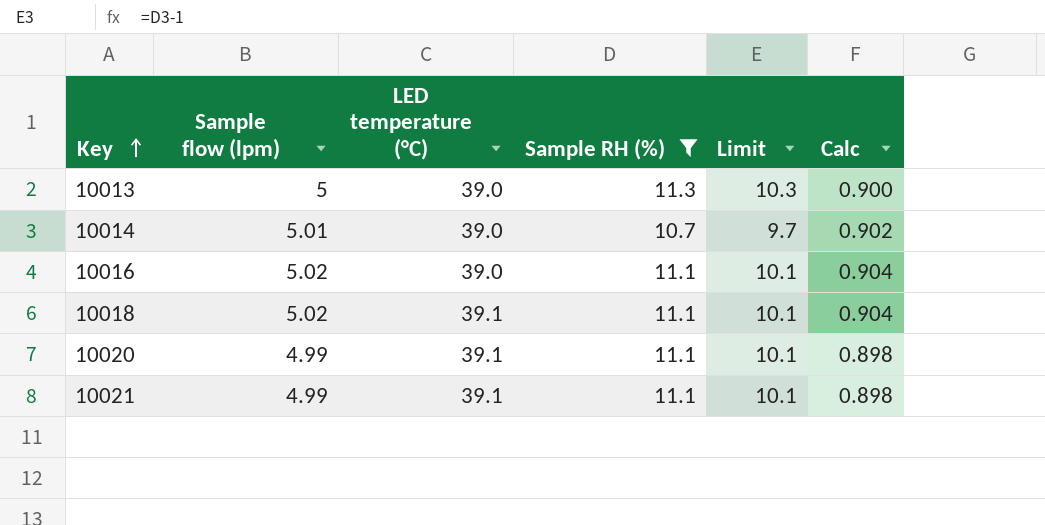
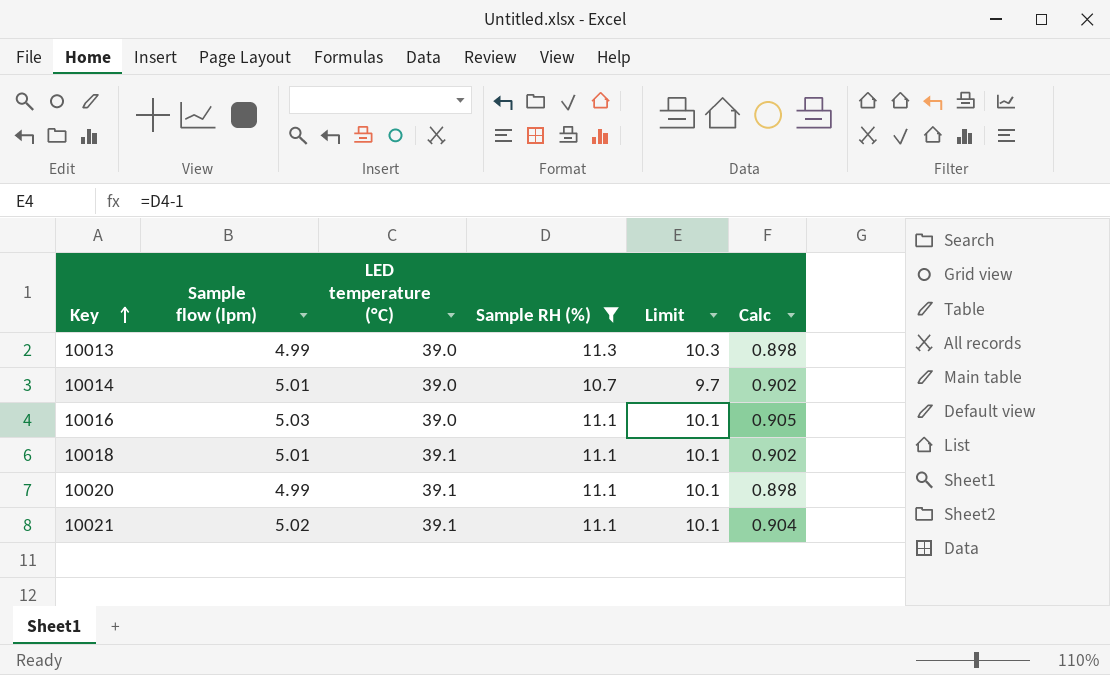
10013 | Sample flow (lpm): 5 -> 4.99
10013 | Calc: 0.900 -> 0.898
10016 | Sample flow (lpm): 5.02 -> 5.03
10016 | Calc: 0.904 -> 0.905
10018 | Sample flow (lpm): 5.02 -> 5.01
10018 | Calc: 0.904 -> 0.902
10021 | Sample flow (lpm): 4.99 -> 5.02
10021 | Calc: 0.898 -> 0.904

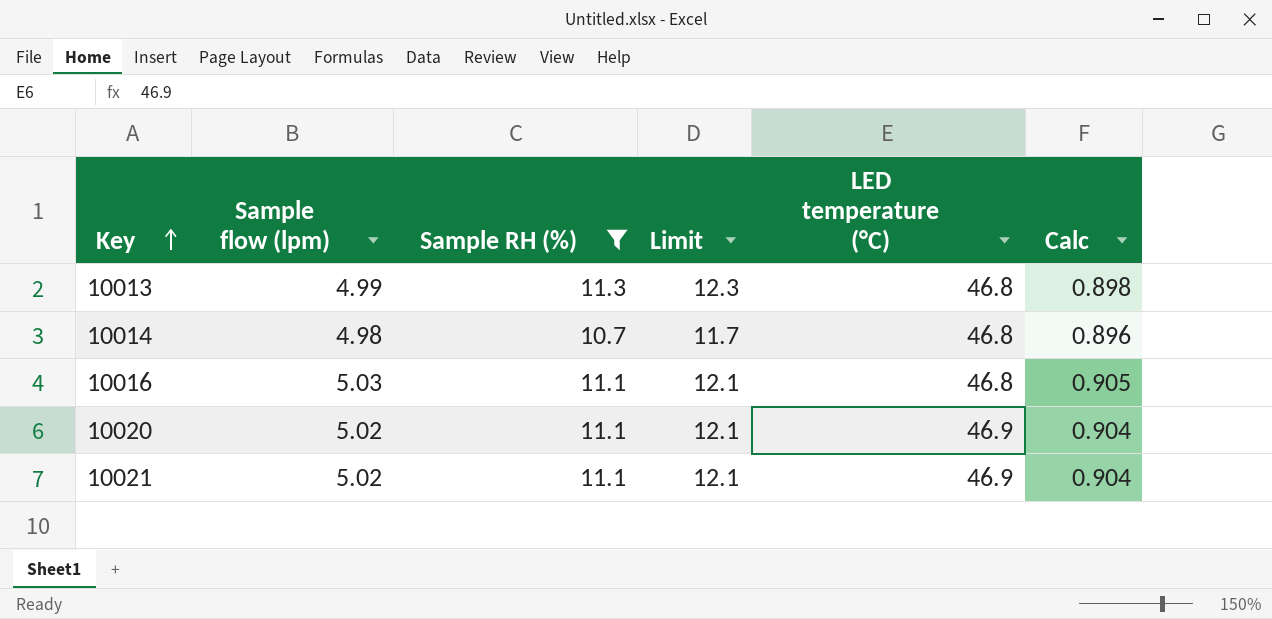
column Limit | formula: [Sample RH (%)] - 1 -> [Sample RH (%)] + 1
column LED temperature (°C) | position: 3 -> 5
row 10018: 5.01 | 39.1 | 11.1 | 10.1 | 0.902 -> none
10013 | LED temperature (°C): 39.0 -> 46.8
10014 | Sample flow (lpm): 5.01 -> 4.98
10014 | LED temperature (°C): 39.0 -> 46.8
10014 | Calc: 0.902 -> 0.896
10016 | LED temperature (°C): 39.0 -> 46.8
10020 | Sample flow (lpm): 4.99 -> 5.02
10020 | LED temperature (°C): 39.1 -> 46.9
10020 | Calc: 0.898 -> 0.904
10021 | LED temperature (°C): 39.1 -> 46.9

